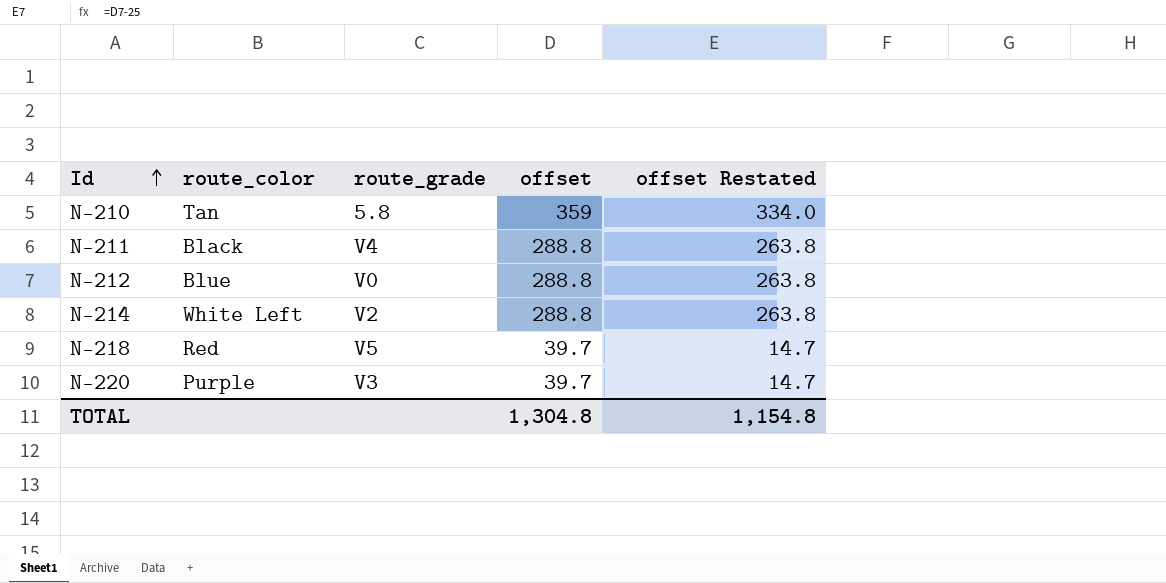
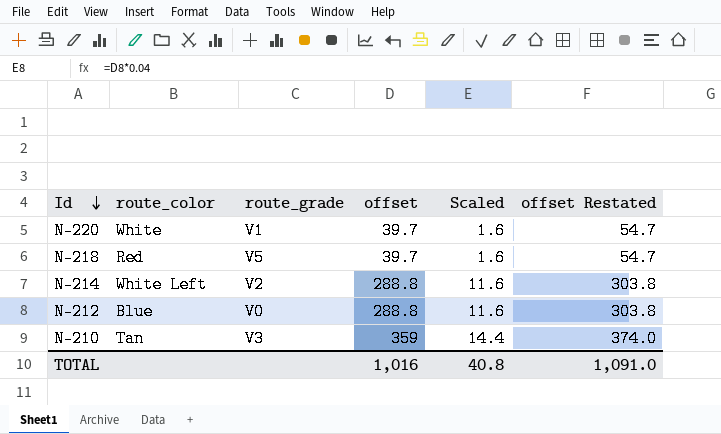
row order: Id ascending -> Id descending
column Scaled | formula: none -> [offset] * 0.04
column offset Restated | formula: [offset] - 25 -> [offset] + 15
row N-211: Black | V4 | 288.8 | 263.8 -> none
N-220 | route_color: Purple -> White
N-220 | route_grade: V3 -> V1
N-210 | route_grade: 5.8 -> V3
TOTAL | offset: 1,304.8 -> 1,016
TOTAL | offset Restated: 1,154.8 -> 1,091.0

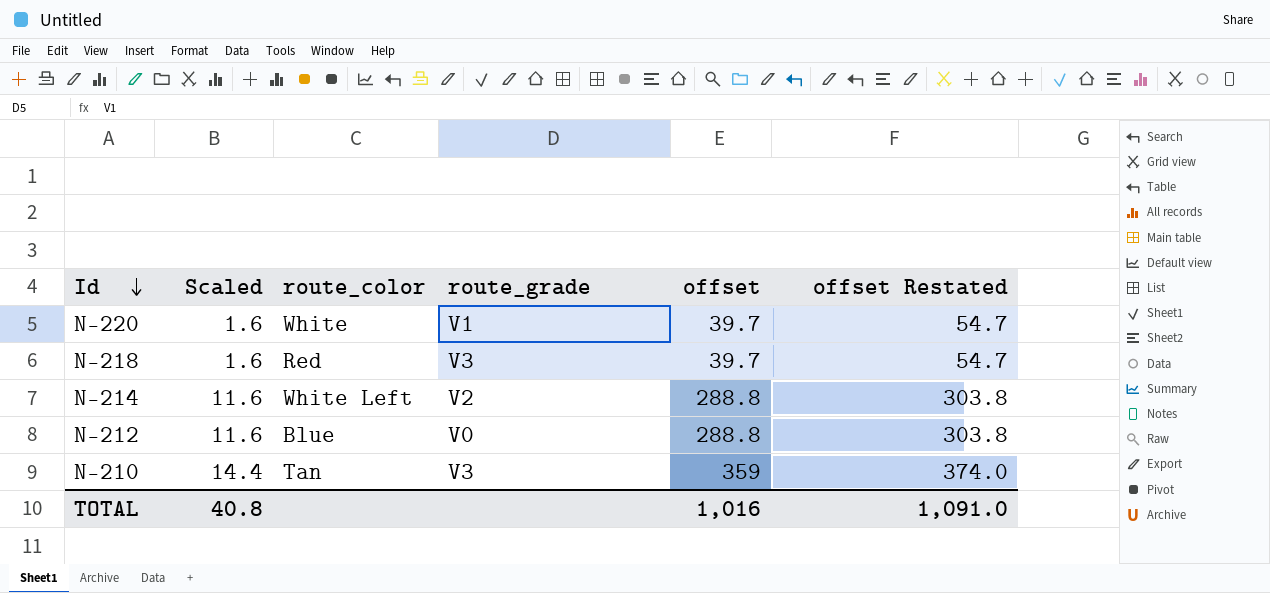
column Scaled | position: 5 -> 2
N-218 | route_grade: V5 -> V3

